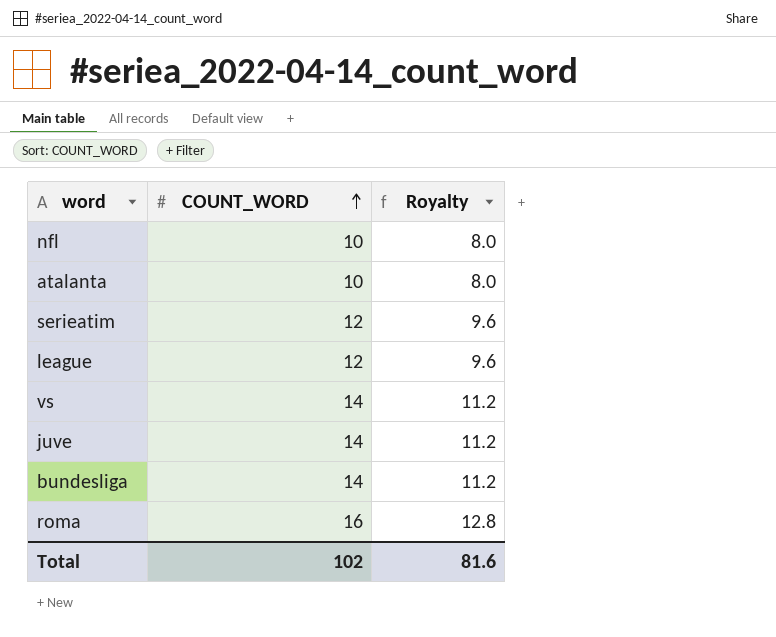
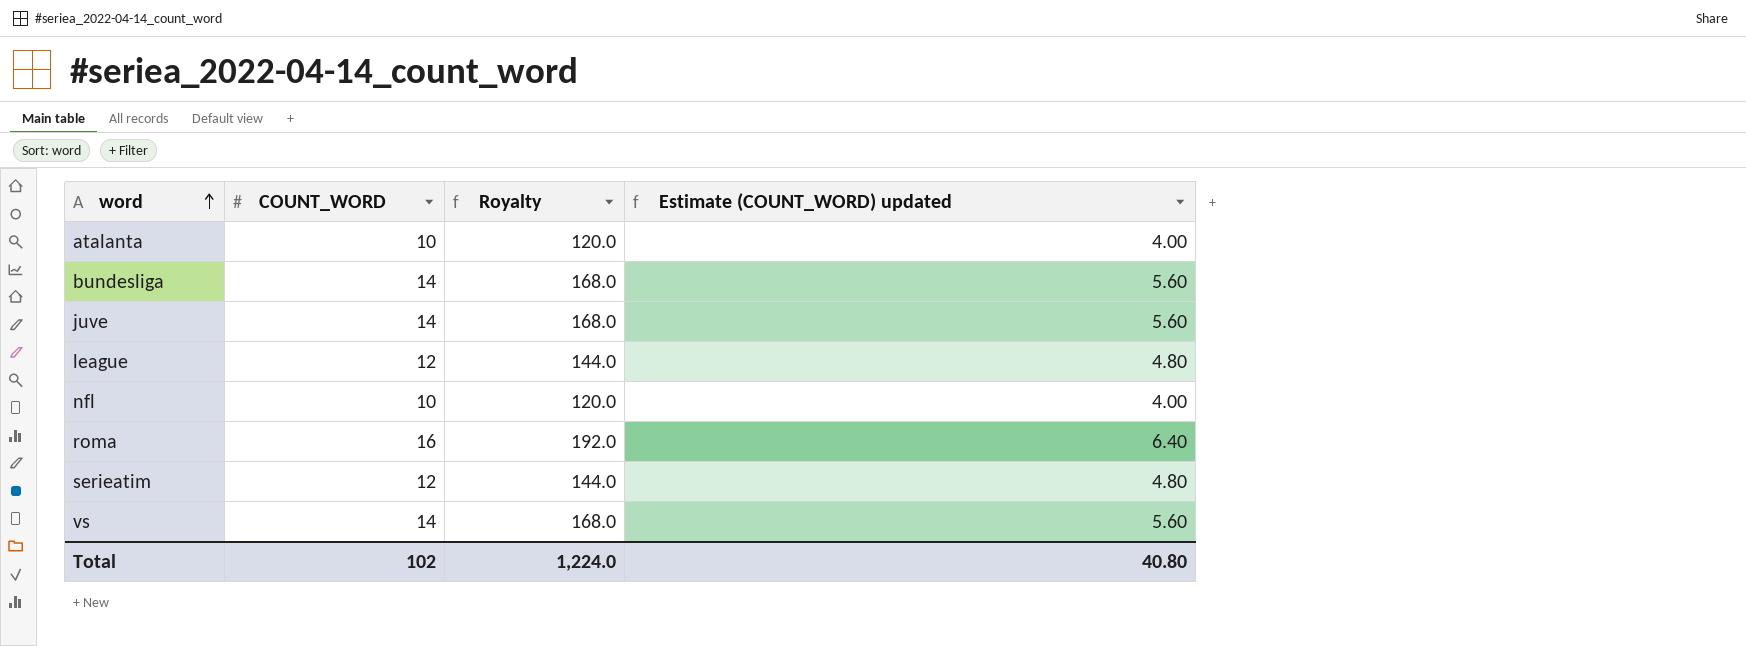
row order: COUNT_WORD ascending -> word ascending
column Royalty | formula: [COUNT_WORD] * 0.8 -> [COUNT_WORD] * 12
column Estimate (COUNT_WORD) updated | formula: none -> [COUNT_WORD] * 0.4
Total | Royalty: 81.6 -> 1,224.0

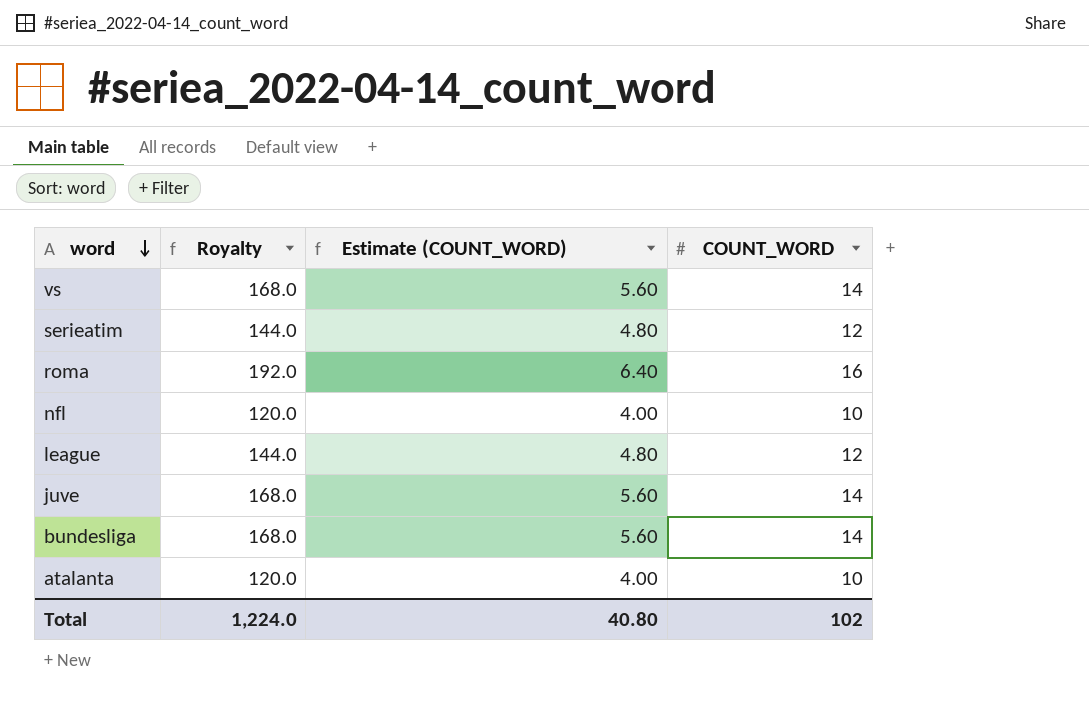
row order: word ascending -> word descending
column name: Estimate (COUNT_WORD) updated -> Estimate (COUNT_WORD)
column COUNT_WORD | position: 2 -> 4

